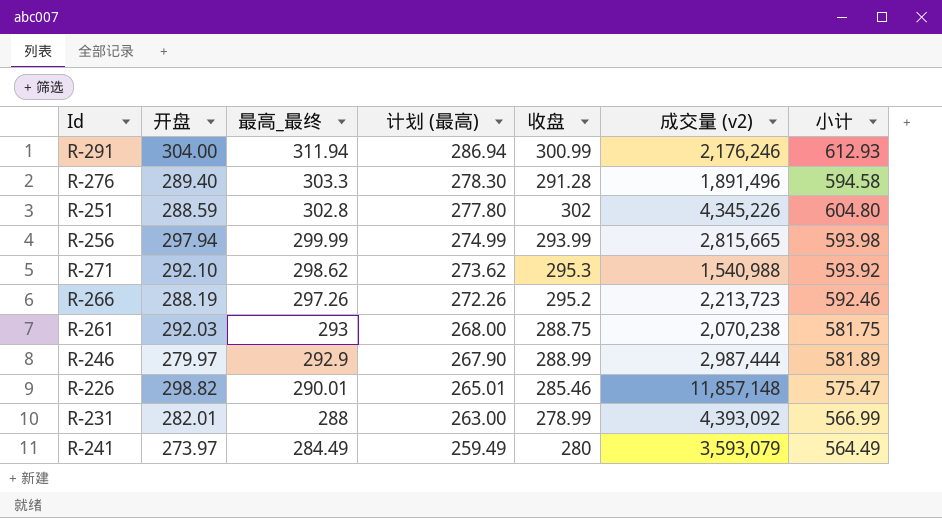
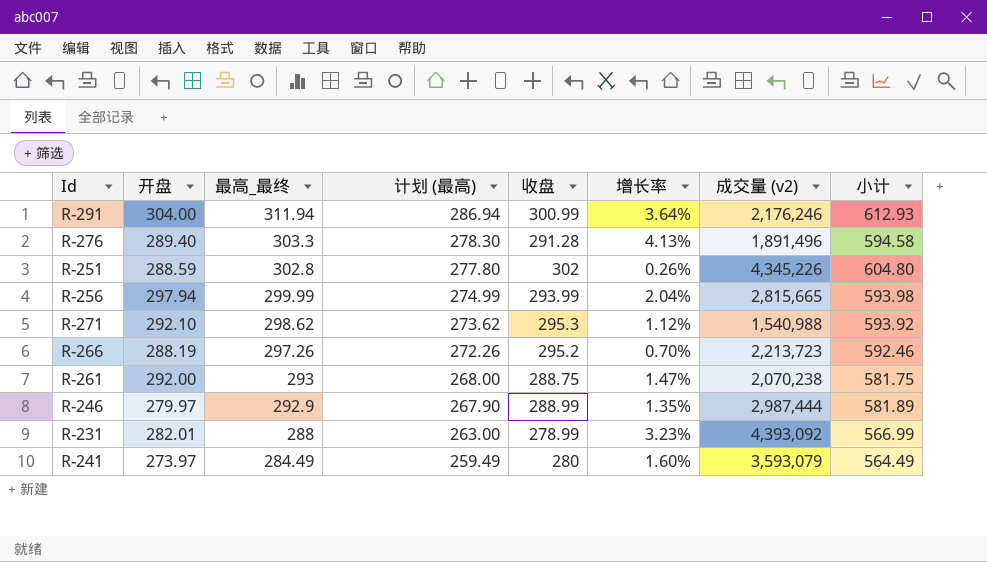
column 增长率 | formula: none -> ([最高_最终] - [收盘]) / [收盘]
row R-226: 298.82 | 290.01 | 265.01 | 285.46 | 11,857,148 | 575.47 -> none
R-261 | 开盘: 292.03 -> 292.00

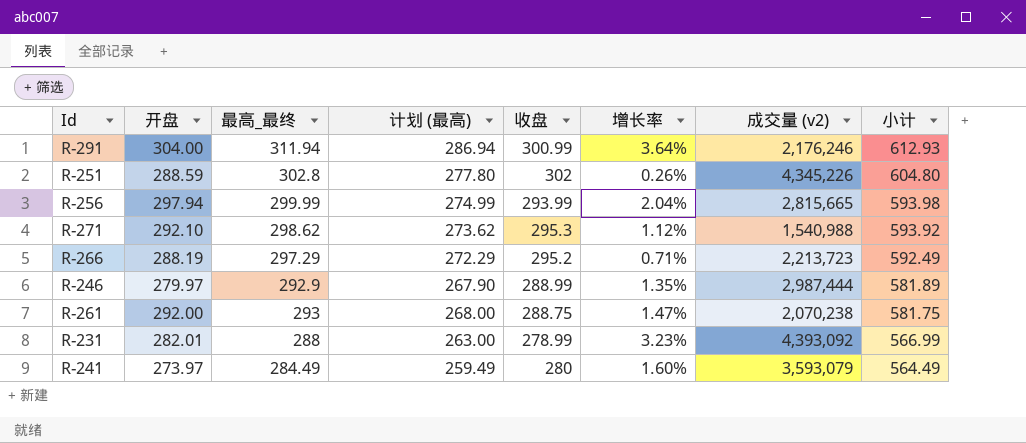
row order: 最高_最终 descending -> 小计 descending
row R-276: 289.40 | 303.3 | 278.30 | 291.28 | 4.13% | 1,891,496 | 594.58 -> none
R-266 | 最高_最终: 297.26 -> 297.29
R-266 | 计划 (最高): 272.26 -> 272.29
R-266 | 增长率: 0.70% -> 0.71%
R-266 | 小计: 592.46 -> 592.49

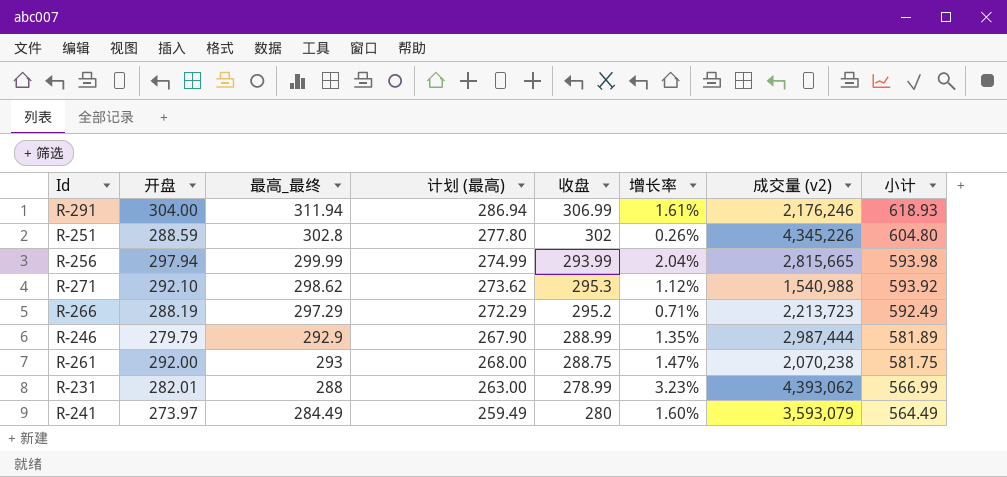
R-291 | 收盘: 300.99 -> 306.99
R-291 | 增长率: 3.64% -> 1.61%
R-291 | 小计: 612.93 -> 618.93
R-246 | 开盘: 279.97 -> 279.79
R-231 | 成交量 (v2): 4,393,092 -> 4,393,062

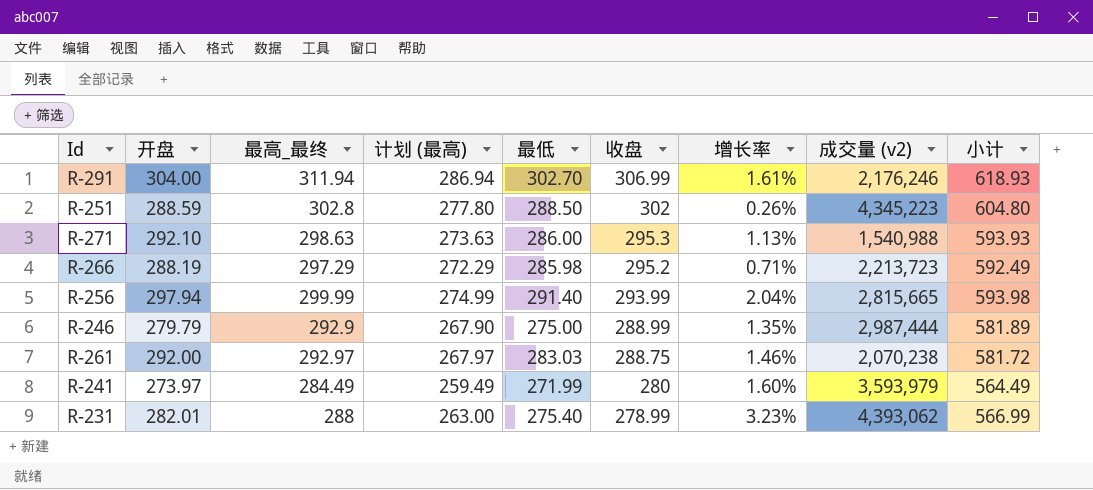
row order: 小计 descending -> 收盘 descending
column 最低 | position: none -> 5
R-251 | 成交量 (v2): 4,345,226 -> 4,345,223
R-271 | 最高_最终: 298.62 -> 298.63
R-271 | 计划 (最高): 273.62 -> 273.63
R-271 | 增长率: 1.12% -> 1.13%
R-271 | 小计: 593.92 -> 593.93
R-261 | 最高_最终: 293 -> 292.97
R-261 | 计划 (最高): 268.00 -> 267.97
R-261 | 增长率: 1.47% -> 1.46%
R-261 | 小计: 581.75 -> 581.72
R-241 | 成交量 (v2): 3,593,079 -> 3,593,979

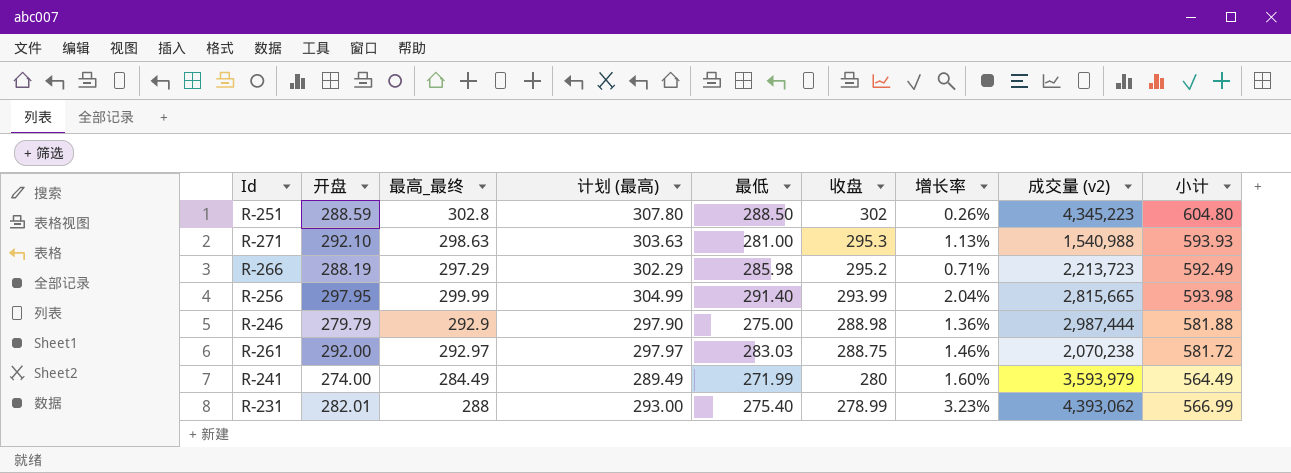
column 计划 (最高) | formula: [最高_最终] - 25 -> [最高_最终] + 5
row R-291: 304.00 | 311.94 | 286.94 | 302.70 | 306.99 | 1.61% | 2,176,246 | 618.93 -> none
R-271 | 最低: 286.00 -> 281.00
R-256 | 开盘: 297.94 -> 297.95
R-246 | 收盘: 288.99 -> 288.98
R-246 | 增长率: 1.35% -> 1.36%
R-246 | 小计: 581.89 -> 581.88
R-241 | 开盘: 273.97 -> 274.00

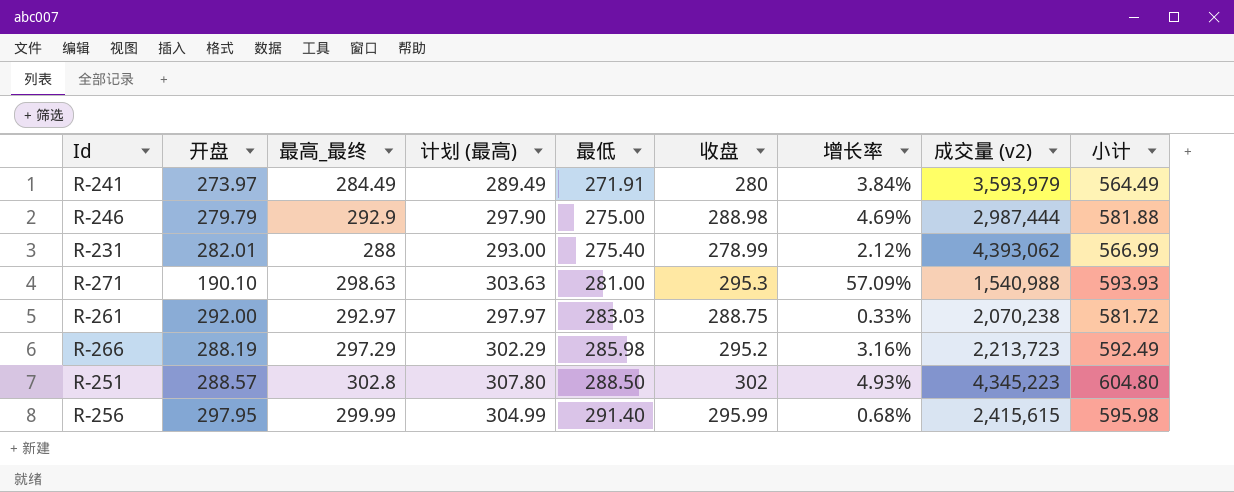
row order: 收盘 descending -> 最低 ascending
column 增长率 | formula: ([最高_最终] - [收盘]) / [收盘] -> ([最高_最终] - [开盘]) / [开盘]
R-241 | 开盘: 274.00 -> 273.97
R-241 | 最低: 271.99 -> 271.91
R-271 | 开盘: 292.10 -> 190.10
R-251 | 开盘: 288.59 -> 288.57
R-256 | 收盘: 293.99 -> 295.99
R-256 | 成交量 (v2): 2,815,665 -> 2,415,615
R-256 | 小计: 593.98 -> 595.98

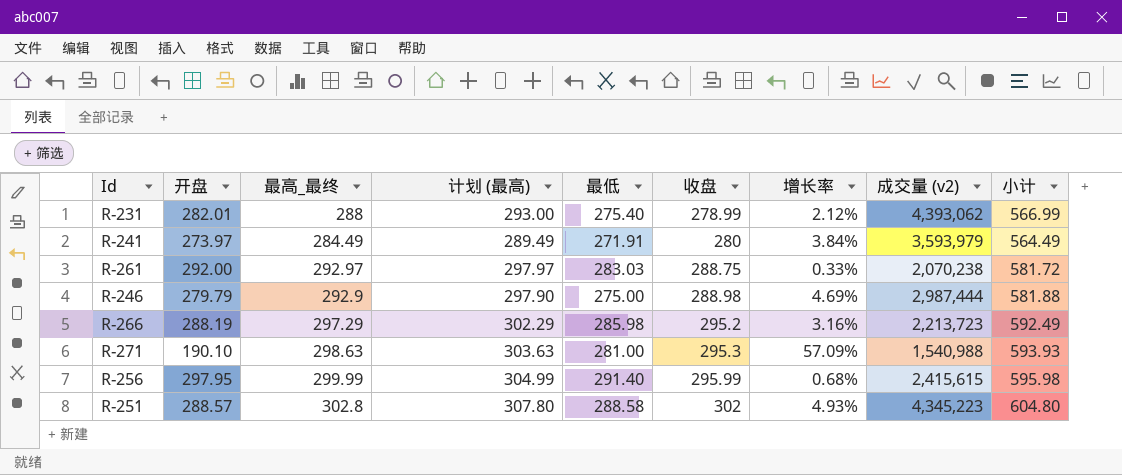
row order: 最低 ascending -> 收盘 ascending
R-251 | 最低: 288.50 -> 288.58

